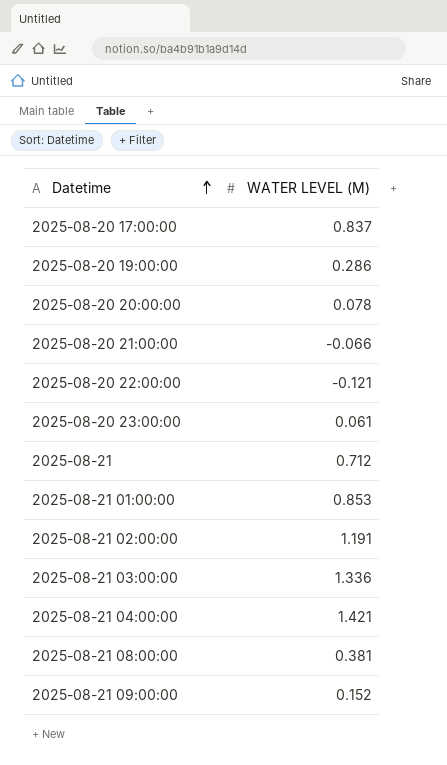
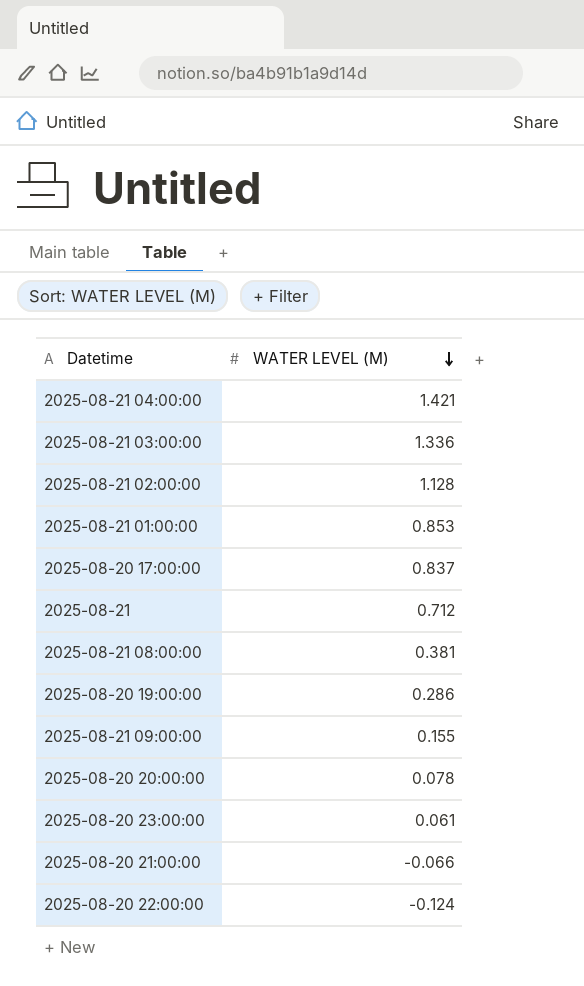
row order: Datetime ascending -> WATER LEVEL (M) descending
2025-08-21 02:00:00 | WATER LEVEL (M): 1.191 -> 1.128
2025-08-21 09:00:00 | WATER LEVEL (M): 0.152 -> 0.155
2025-08-20 22:00:00 | WATER LEVEL (M): -0.121 -> -0.124

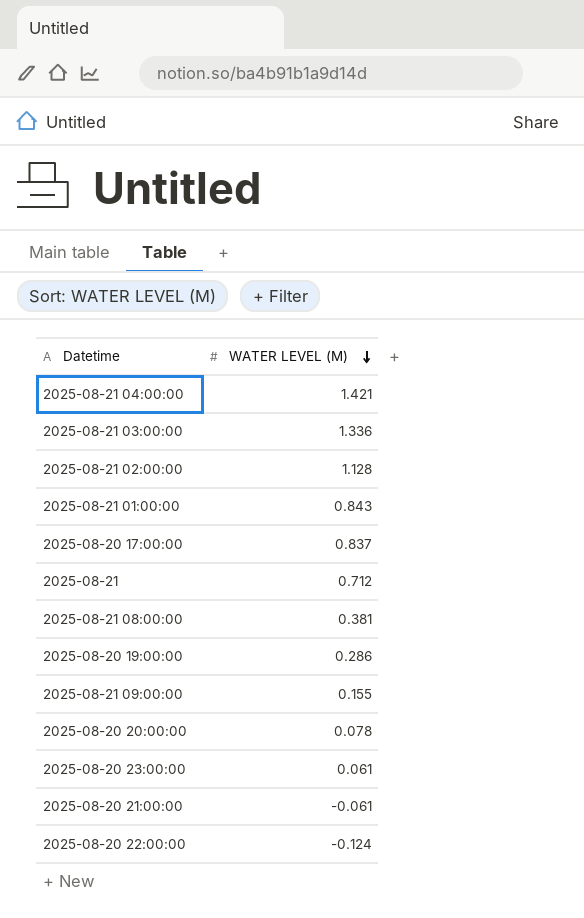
2025-08-21 01:00:00 | WATER LEVEL (M): 0.853 -> 0.843
2025-08-20 21:00:00 | WATER LEVEL (M): -0.066 -> -0.061

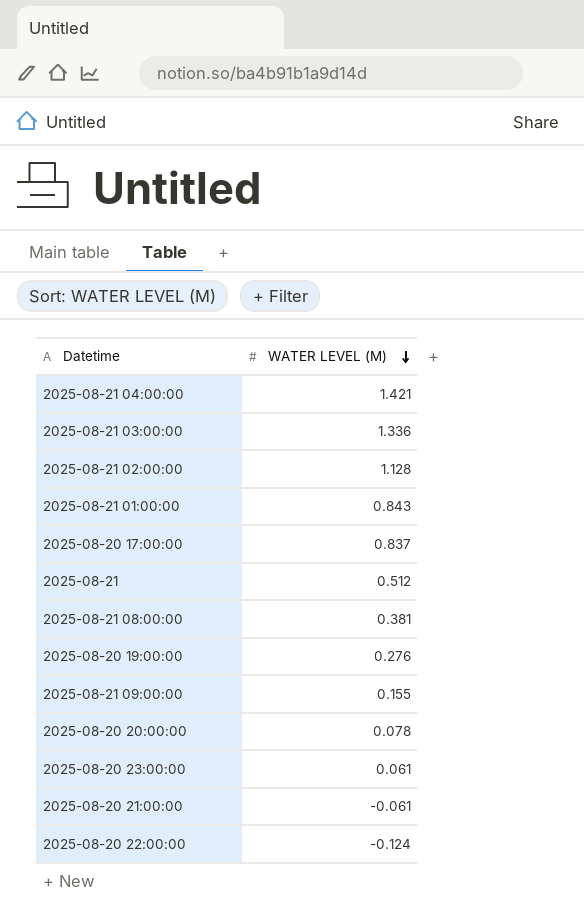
2025-08-21 | WATER LEVEL (M): 0.712 -> 0.512
2025-08-20 19:00:00 | WATER LEVEL (M): 0.286 -> 0.276

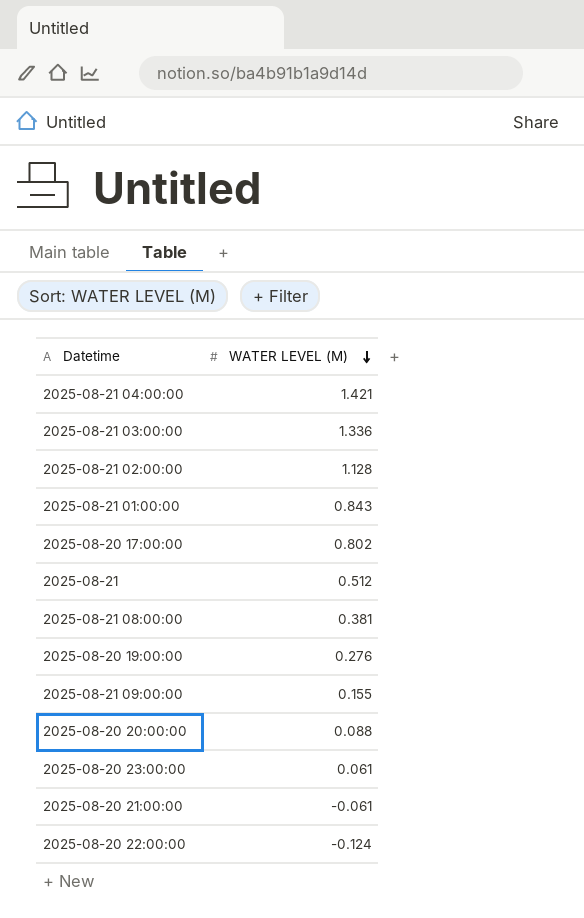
2025-08-20 17:00:00 | WATER LEVEL (M): 0.837 -> 0.802
2025-08-20 20:00:00 | WATER LEVEL (M): 0.078 -> 0.088

